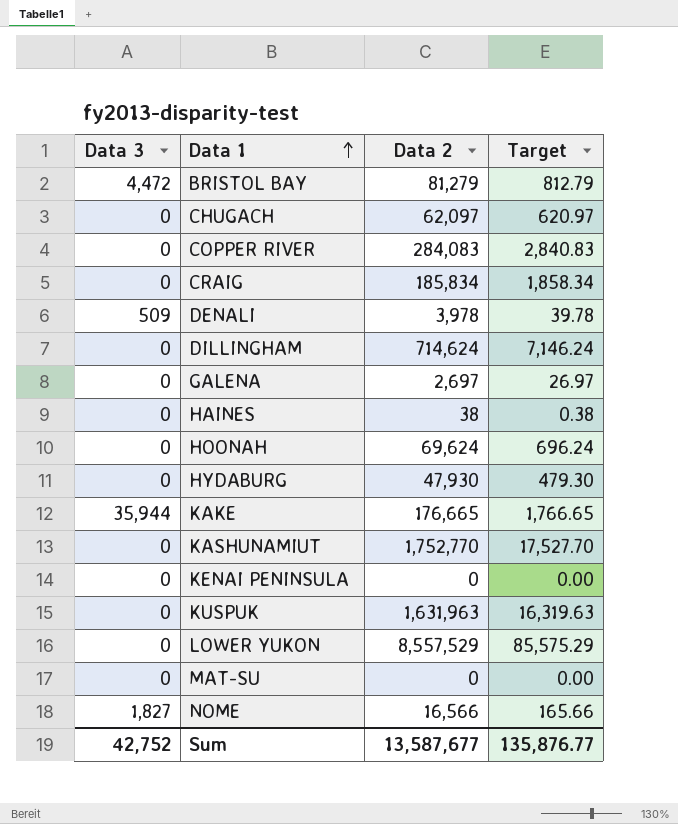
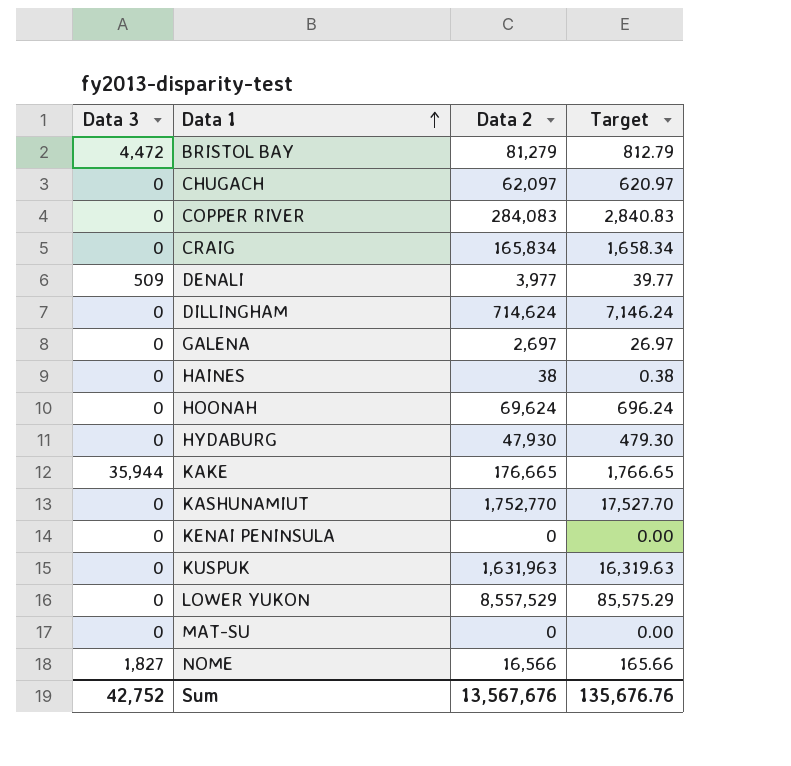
CRAIG | Data 2: 185,834 -> 165,834
CRAIG | Target: 1,858.34 -> 1,658.34
DENALI | Data 2: 3,978 -> 3,977
DENALI | Target: 39.78 -> 39.77
Sum | Data 2: 13,587,677 -> 13,567,676
Sum | Target: 135,876.77 -> 135,676.76

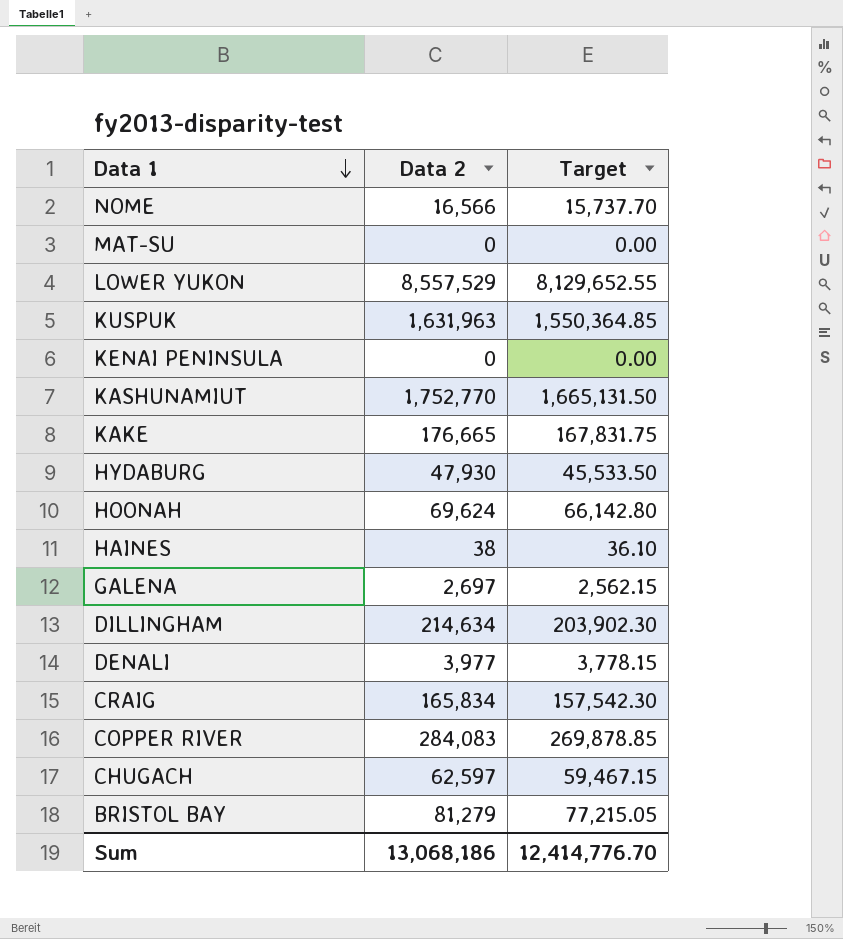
row order: Data 1 ascending -> Data 1 descending
column Data 3 | position: 1 -> none
column Target | formula: [Data 2] * 0.01 -> [Data 2] * 0.95
DILLINGHAM | Data 2: 714,624 -> 214,634
CHUGACH | Data 2: 62,097 -> 62,597
Sum | Data 2: 13,567,676 -> 13,068,186
Sum | Target: 135,676.76 -> 12,414,776.70

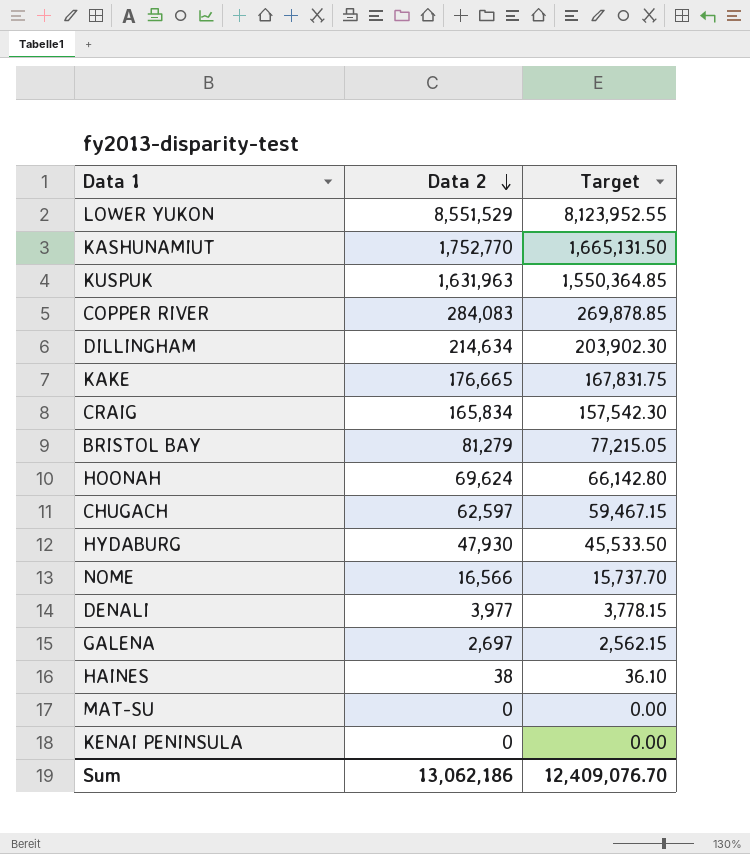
row order: Data 1 descending -> Data 2 descending
LOWER YUKON | Data 2: 8,557,529 -> 8,551,529
LOWER YUKON | Target: 8,129,652.55 -> 8,123,952.55
Sum | Data 2: 13,068,186 -> 13,062,186
Sum | Target: 12,414,776.70 -> 12,409,076.70

